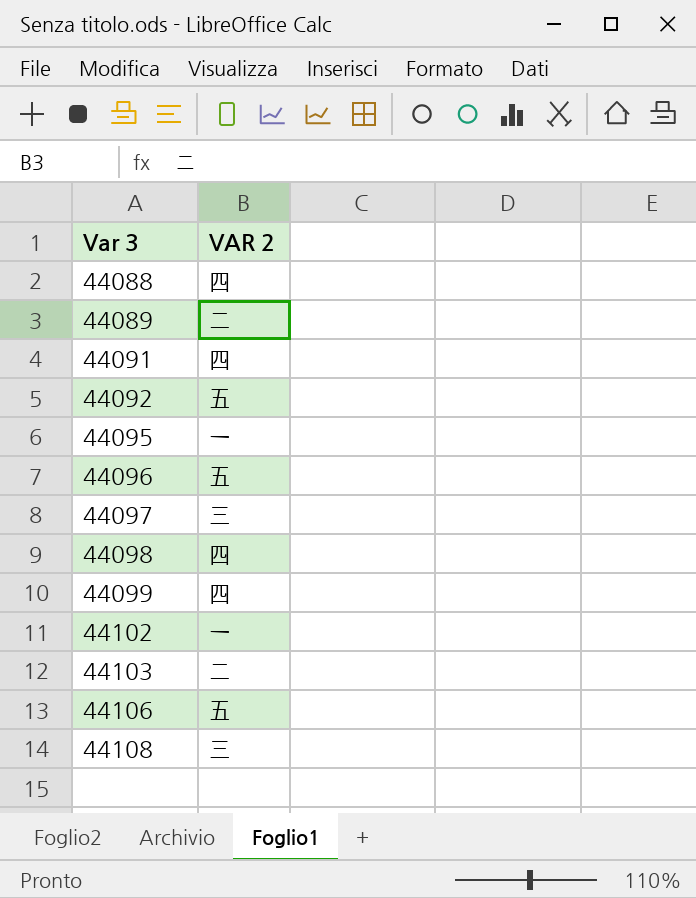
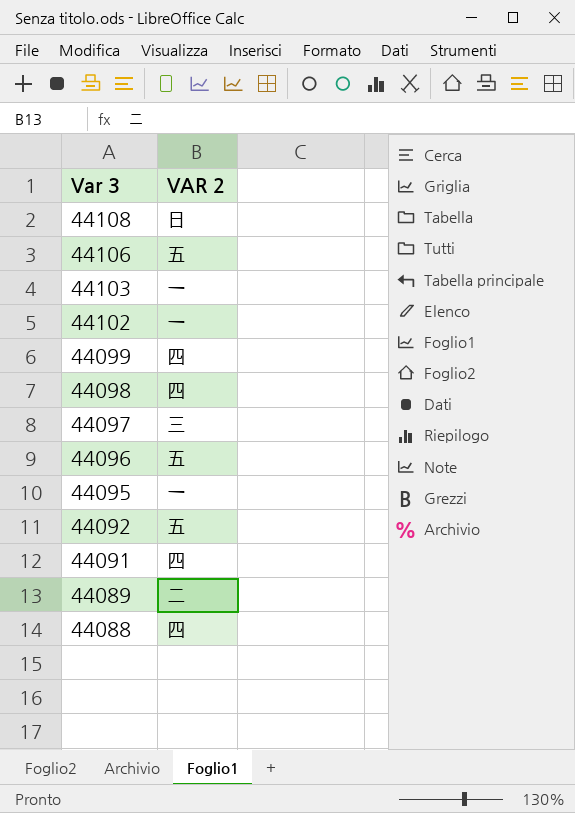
row order: Var 3 ascending -> Var 3 descending
44108 | VAR 2: 三 -> 日
44103 | VAR 2: 二 -> 一

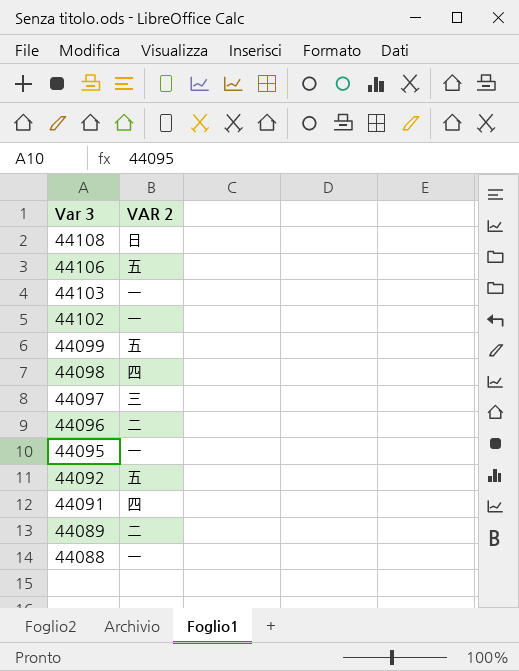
44099 | VAR 2: 四 -> 五
44096 | VAR 2: 五 -> 二
44088 | VAR 2: 四 -> 一

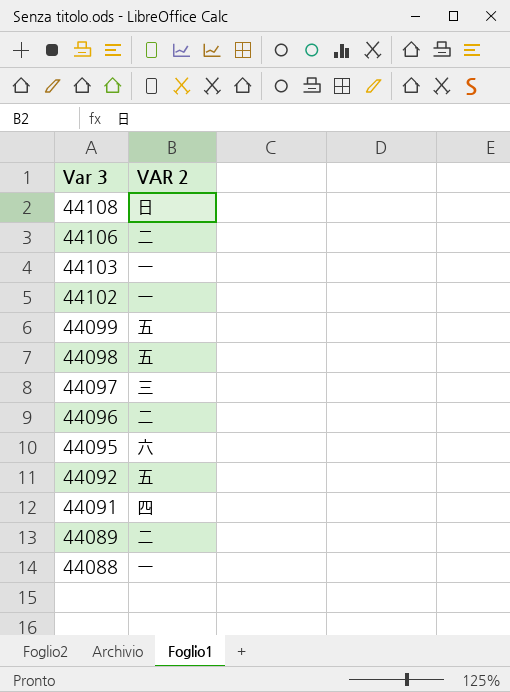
44106 | VAR 2: 五 -> 二
44098 | VAR 2: 四 -> 五
44095 | VAR 2: 一 -> 六

